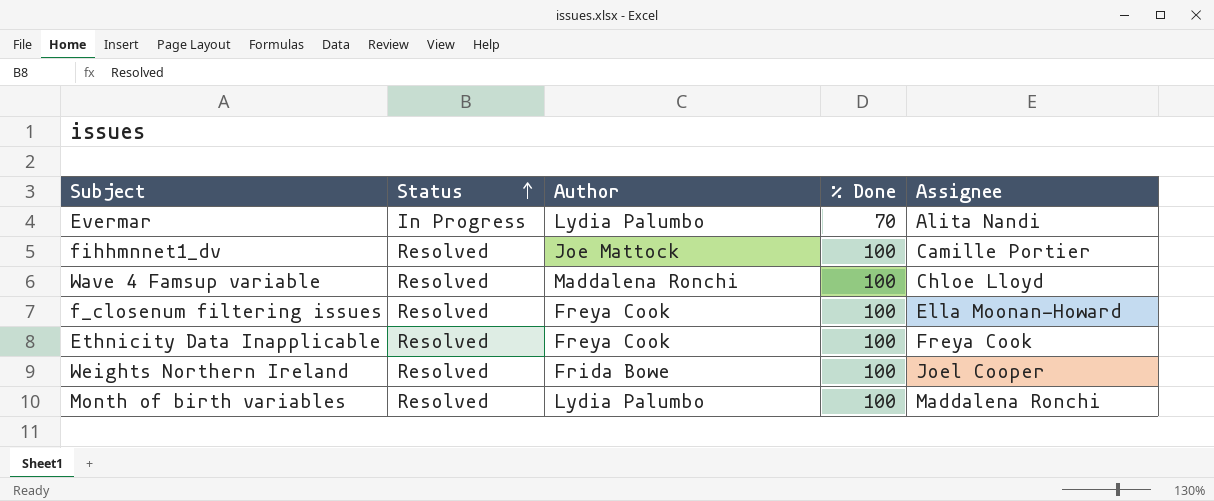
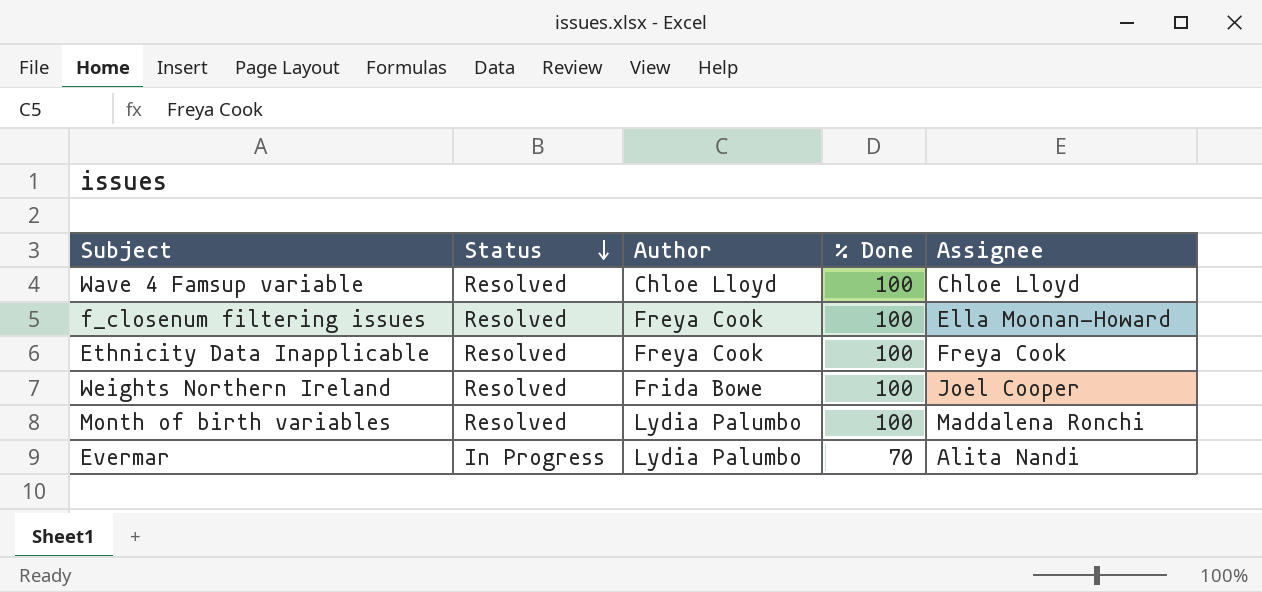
row order: Status ascending -> Status descending
row fihhmnnet1_dv: Resolved | Joe Mattock | 100 | Camille Portier -> none
Wave 4 Famsup variable | Author: Maddalena Ronchi -> Chloe Lloyd

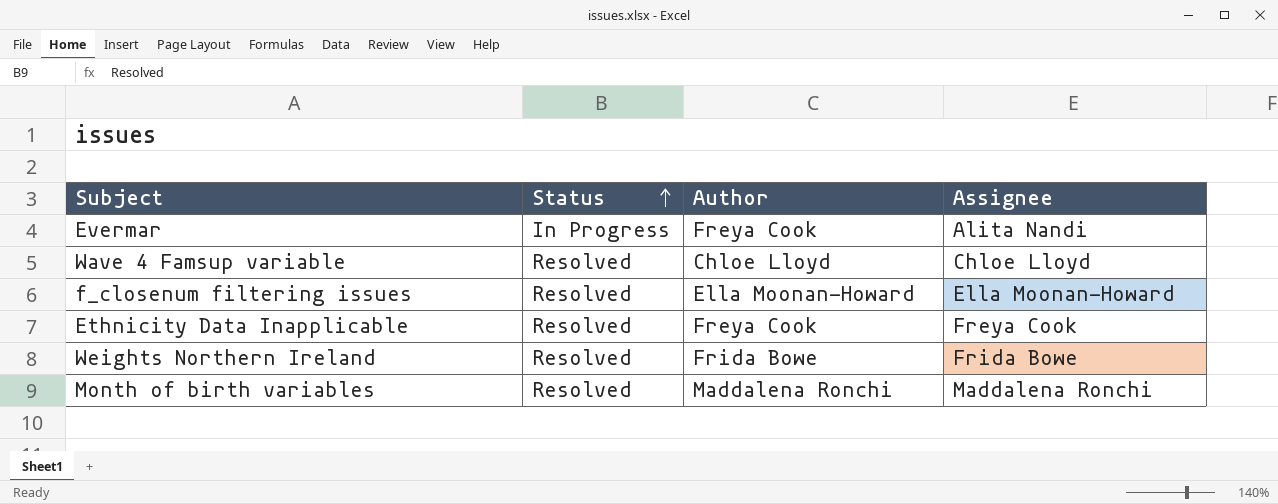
row order: Status descending -> Status ascending
column % Done | position: 4 -> none
Evermar | Author: Lydia Palumbo -> Freya Cook
f_closenum filtering issues | Author: Freya Cook -> Ella Moonan-Howard
Weights Northern Ireland | Assignee: Joel Cooper -> Frida Bowe
Month of birth variables | Author: Lydia Palumbo -> Maddalena Ronchi

